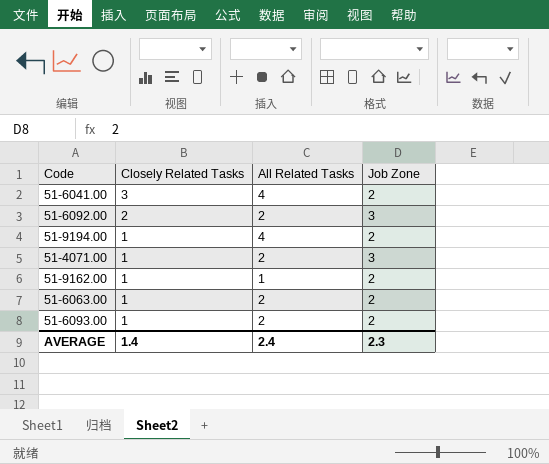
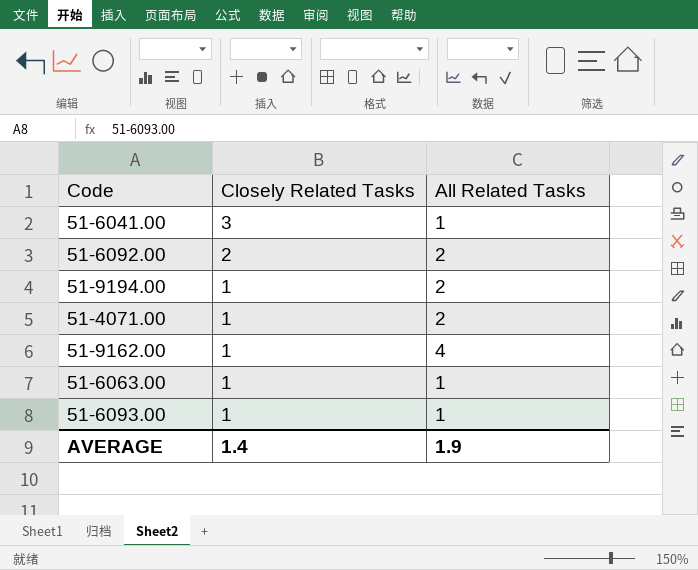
column Job Zone | position: 4 -> none
51-6041.00 | All Related Tasks: 4 -> 1
51-9194.00 | All Related Tasks: 4 -> 2
51-9162.00 | All Related Tasks: 1 -> 4
51-6063.00 | All Related Tasks: 2 -> 1
51-6093.00 | All Related Tasks: 2 -> 1
AVERAGE | All Related Tasks: 2.4 -> 1.9

